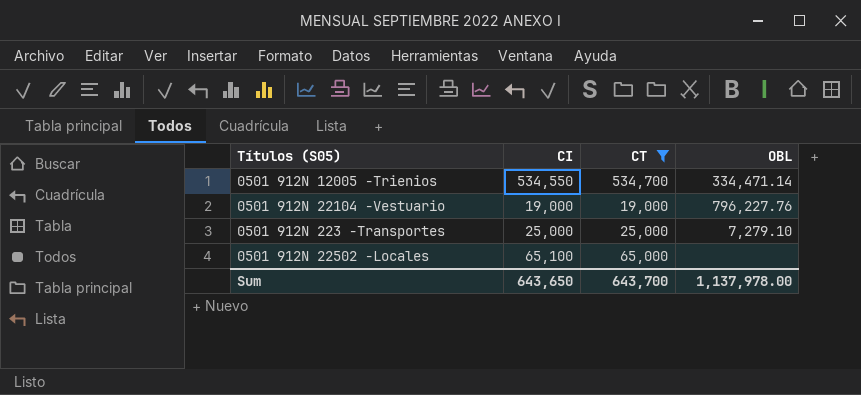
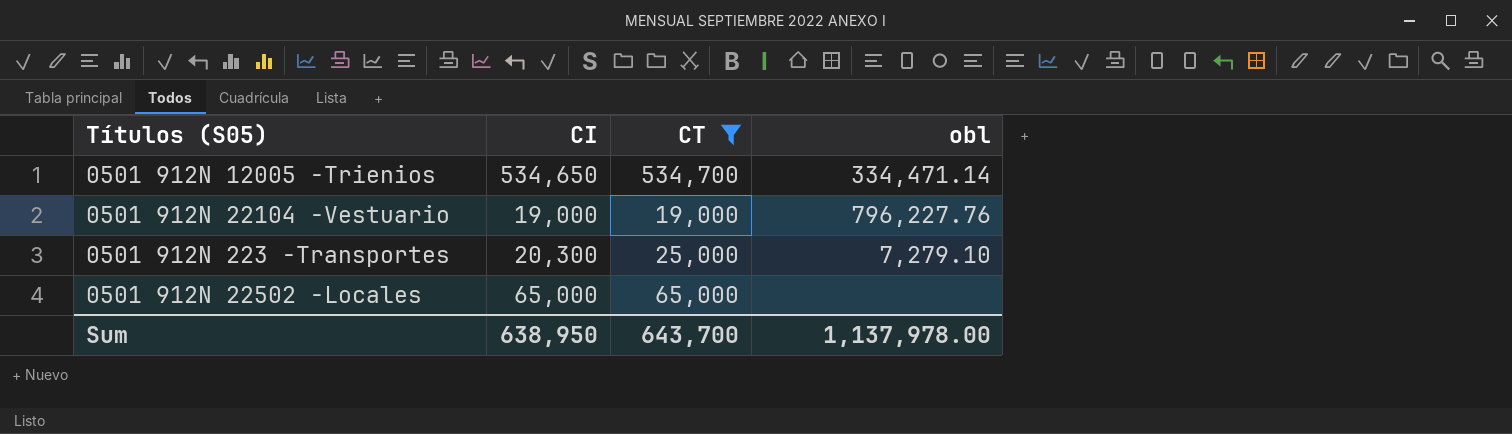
column name: OBL -> obl
0501 912N 12005 -Trienios | CI: 534,550 -> 534,650
0501 912N 223 -Transportes | CI: 25,000 -> 20,300
0501 912N 22502 -Locales | CI: 65,100 -> 65,000
Sum | CI: 643,650 -> 638,950

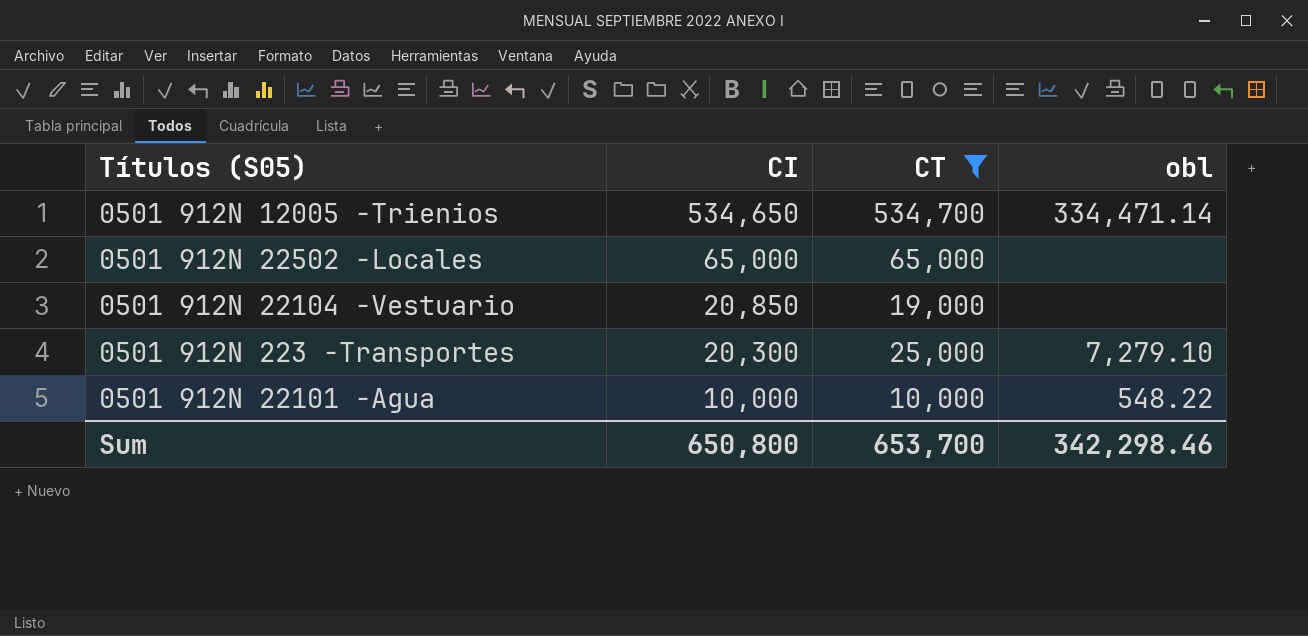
row order: none -> CI descending
0501 912N 22104 -Vestuario | CI: 19,000 -> 20,850
0501 912N 22104 -Vestuario | obl: 796,227.76 -> none
row 0501 912N 22101 -Agua: none -> 10,000 | 10,000 | 548.22
Sum | CI: 638,950 -> 650,800
Sum | CT: 643,700 -> 653,700
Sum | obl: 1,137,978.00 -> 342,298.46

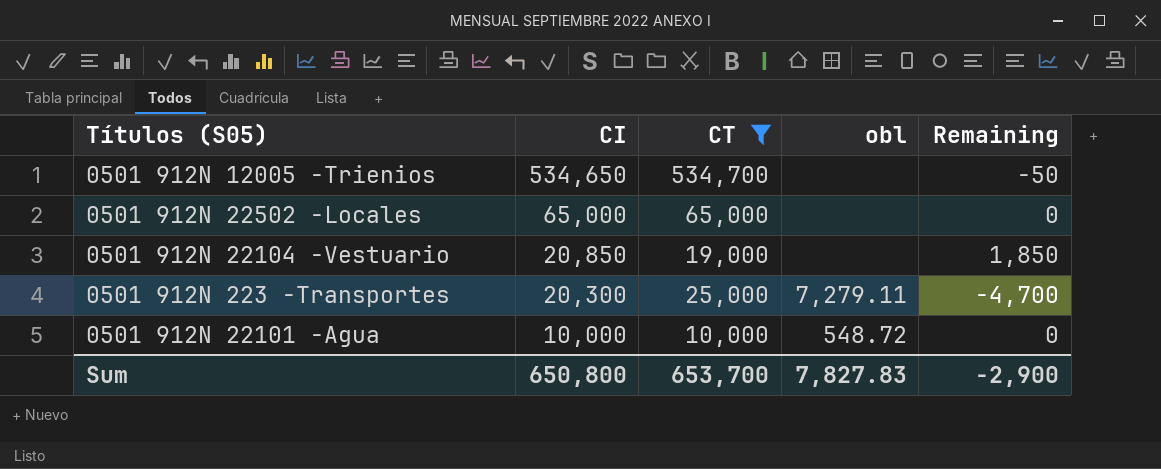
column Remaining | formula: none -> [CI] - [CT]
0501 912N 12005 -Trienios | obl: 334,471.14 -> none
0501 912N 223 -Transportes | obl: 7,279.10 -> 7,279.11
0501 912N 22101 -Agua | obl: 548.22 -> 548.72
Sum | obl: 342,298.46 -> 7,827.83

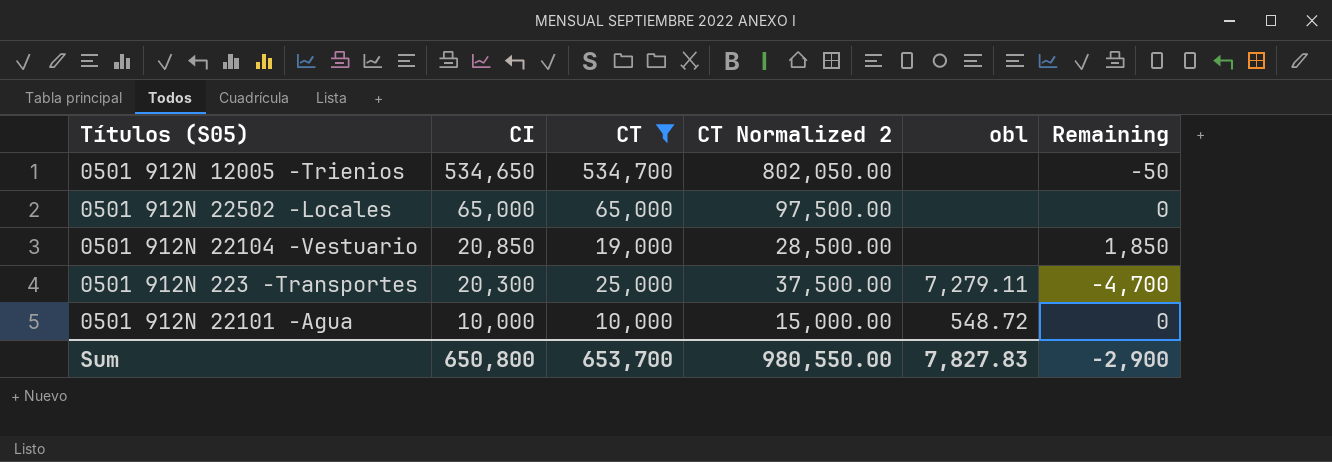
column CT Normalized 2 | formula: none -> [CT] * 1.5

